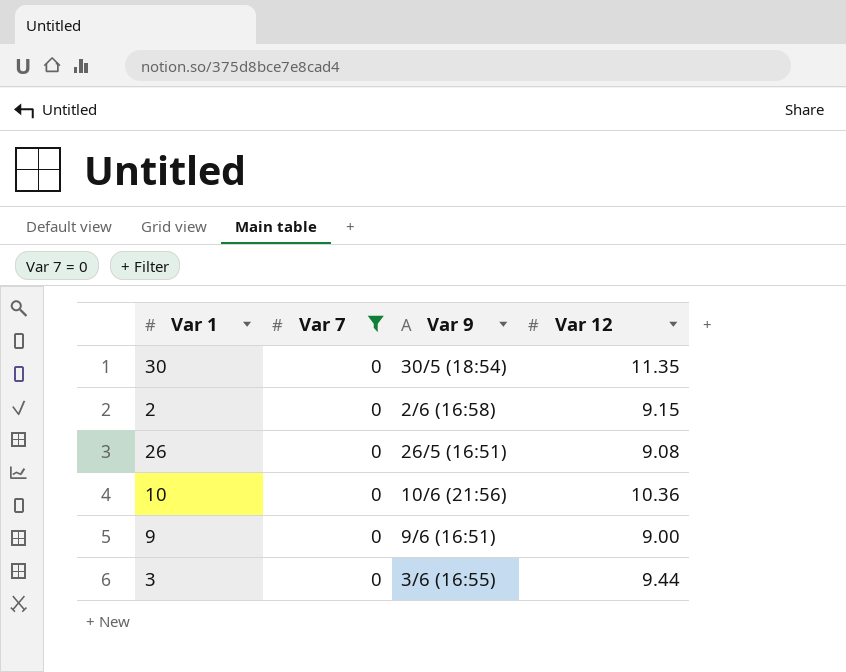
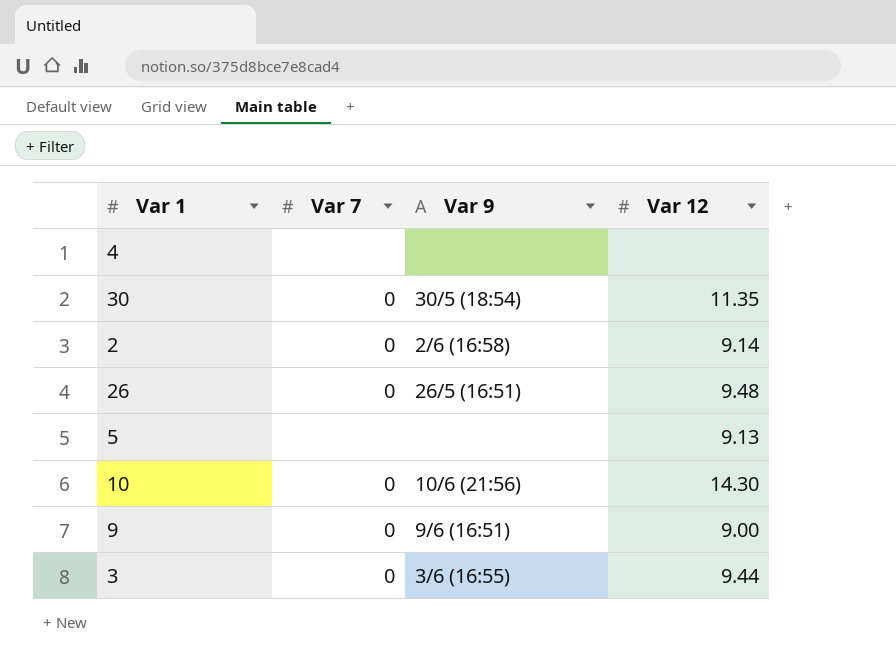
filter: Var 7 = 0 -> none
2 | Var 12: 9.15 -> 9.14
26 | Var 12: 9.08 -> 9.48
10 | Var 12: 10.36 -> 14.30

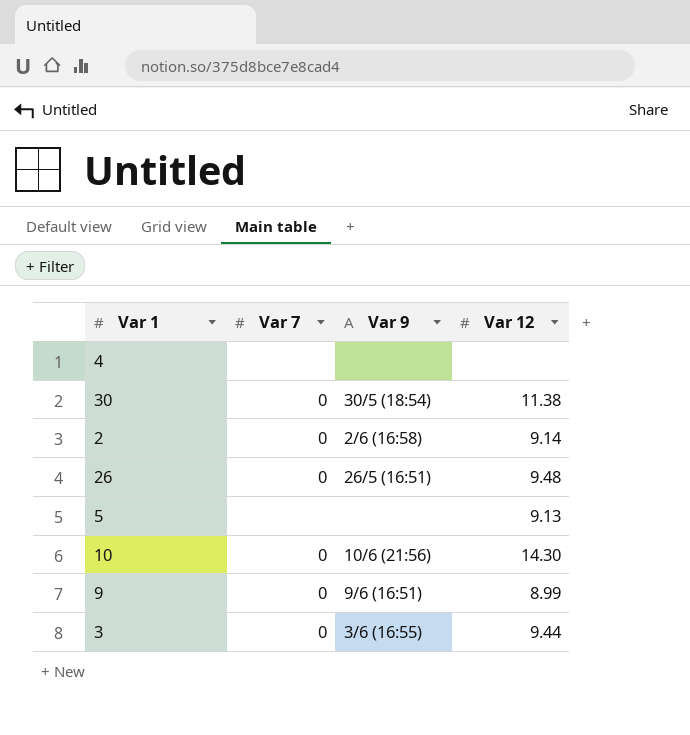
30 | Var 12: 11.35 -> 11.38
9 | Var 12: 9.00 -> 8.99

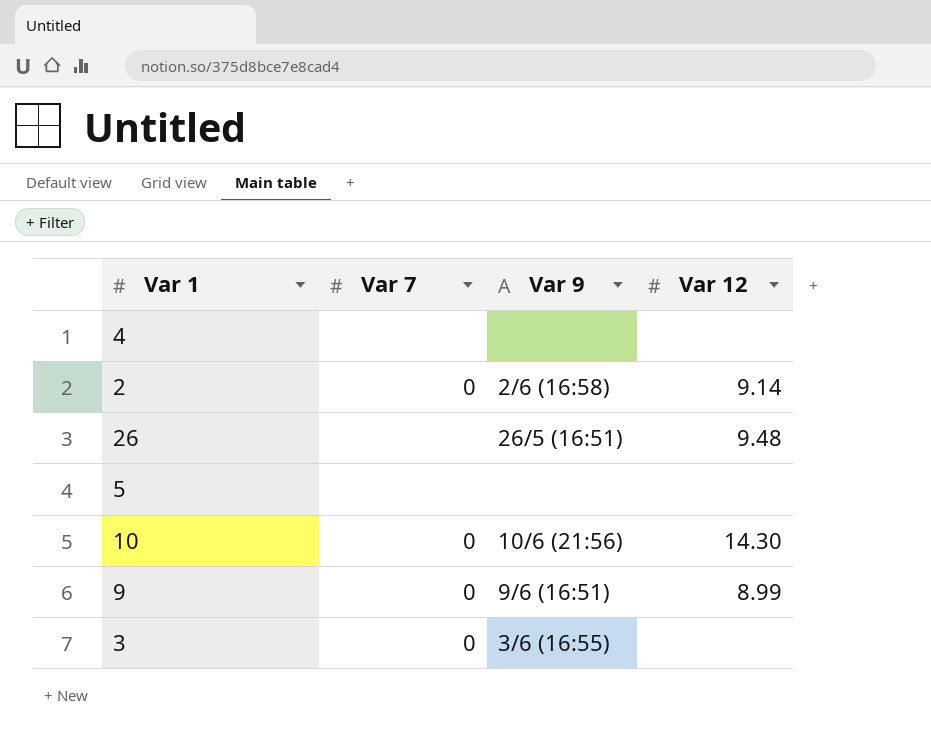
row 30: 0 | 30/5 (18:54) | 11.38 -> none
26 | Var 7: 0 -> none
5 | Var 12: 9.13 -> none
3 | Var 12: 9.44 -> none

